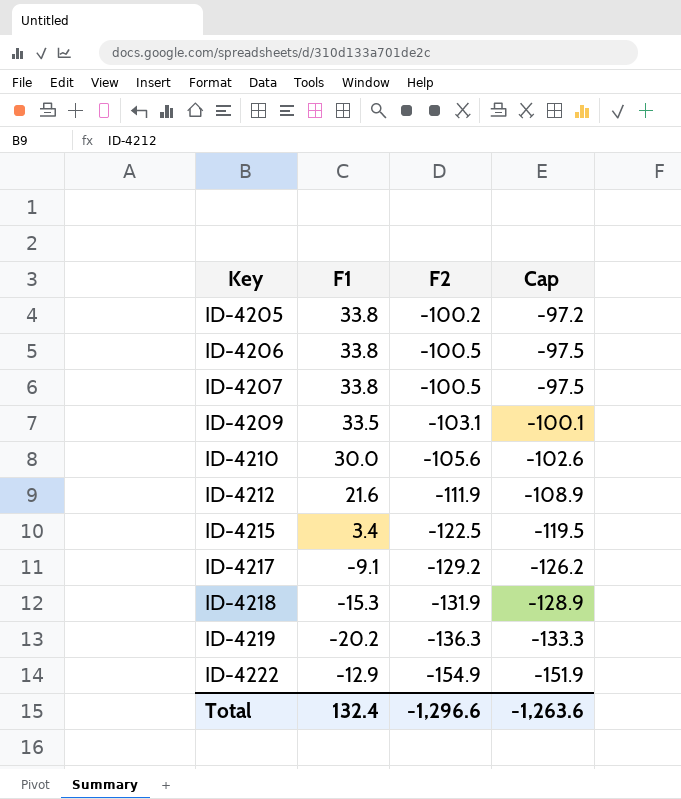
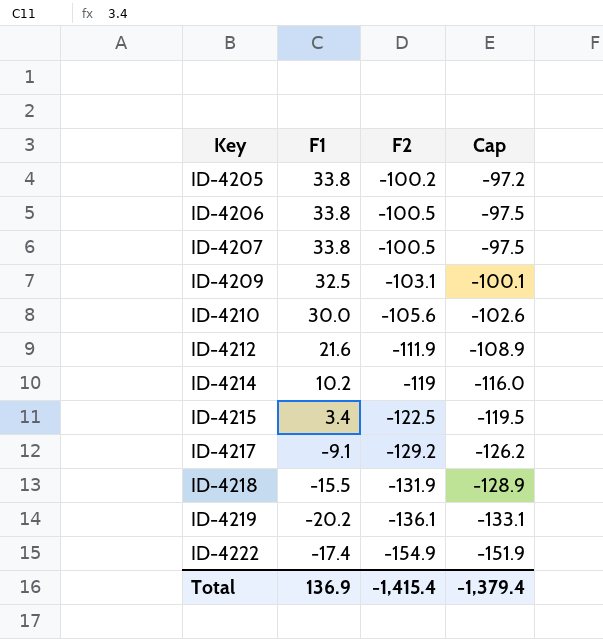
ID-4209 | F1: 33.5 -> 32.5
row ID-4214: none -> 10.2 | -119 | -116.0
ID-4218 | F1: -15.3 -> -15.5
ID-4219 | F2: -136.3 -> -136.1
ID-4219 | Cap: -133.3 -> -133.1
ID-4222 | F1: -12.9 -> -17.4
Total | F1: 132.4 -> 136.9
Total | F2: -1,296.6 -> -1,415.4
Total | Cap: -1,263.6 -> -1,379.4

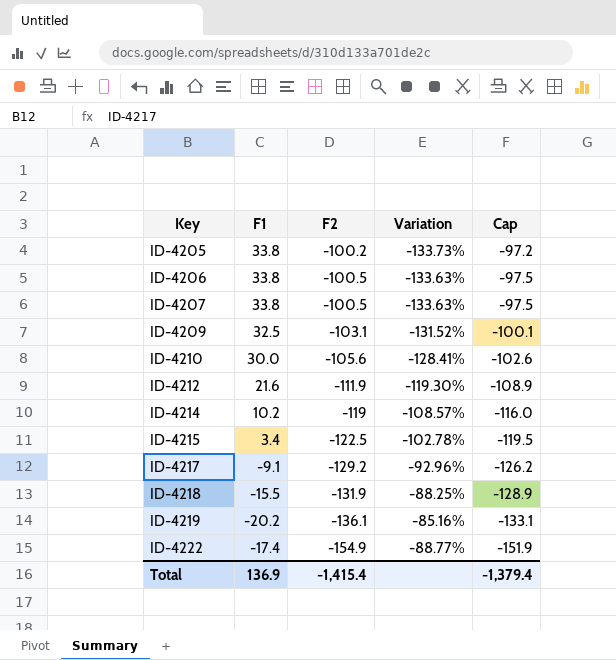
column Variation | formula: none -> ([F1] - [F2]) / [F2]

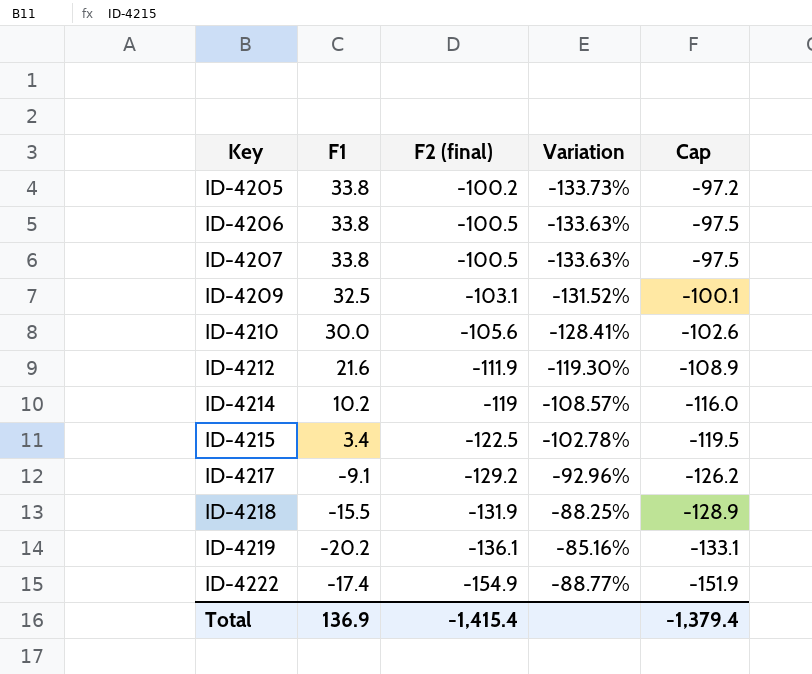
column name: F2 -> F2 (final)

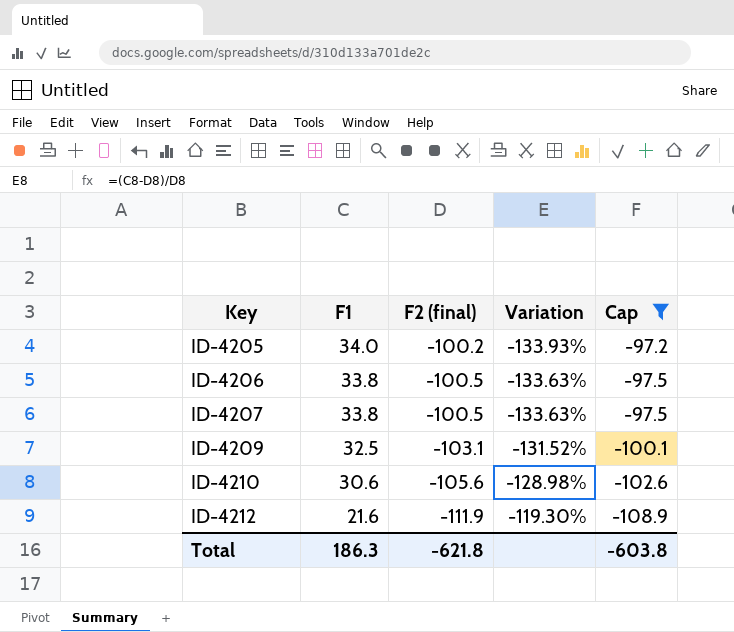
filter: none -> Cap >= -108.9
ID-4205 | F1: 33.8 -> 34.0
ID-4205 | Variation: -133.73% -> -133.93%
ID-4210 | F1: 30.0 -> 30.6
ID-4210 | Variation: -128.41% -> -128.98%
Total | F1: 136.9 -> 186.3
Total | F2 (final): -1,415.4 -> -621.8
Total | Cap: -1,379.4 -> -603.8

